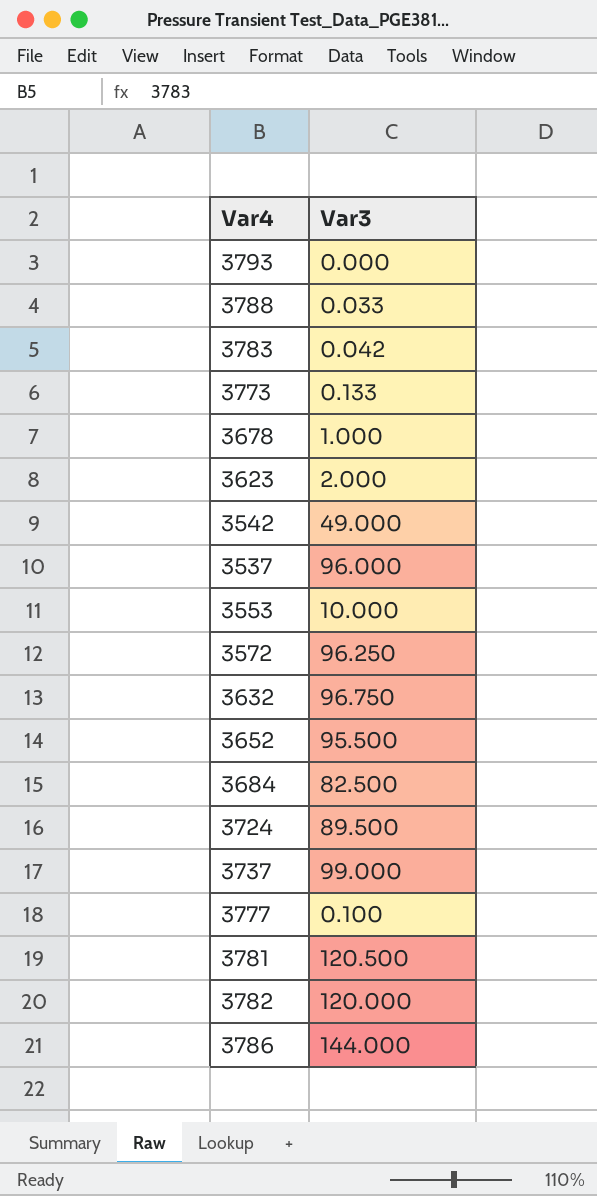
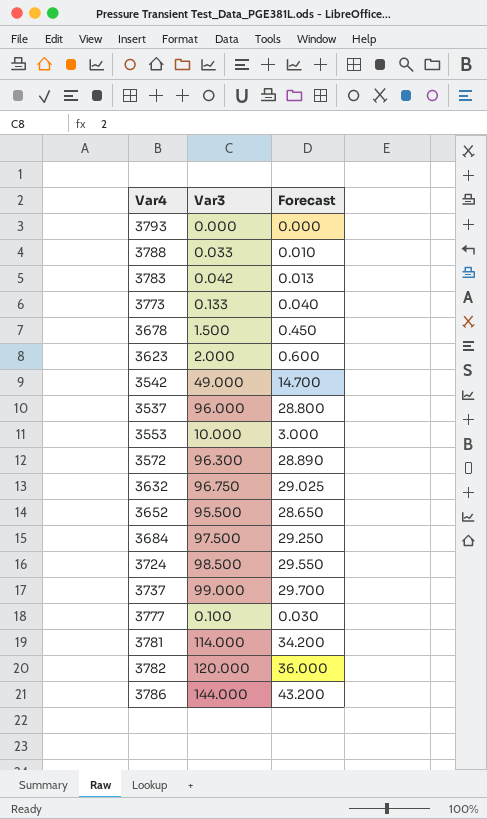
column Forecast | formula: none -> [Var3] * 0.3
3678 | Var3: 1.000 -> 1.500
3572 | Var3: 96.250 -> 96.300
3684 | Var3: 82.500 -> 97.500
3724 | Var3: 89.500 -> 98.500
3781 | Var3: 120.500 -> 114.000

